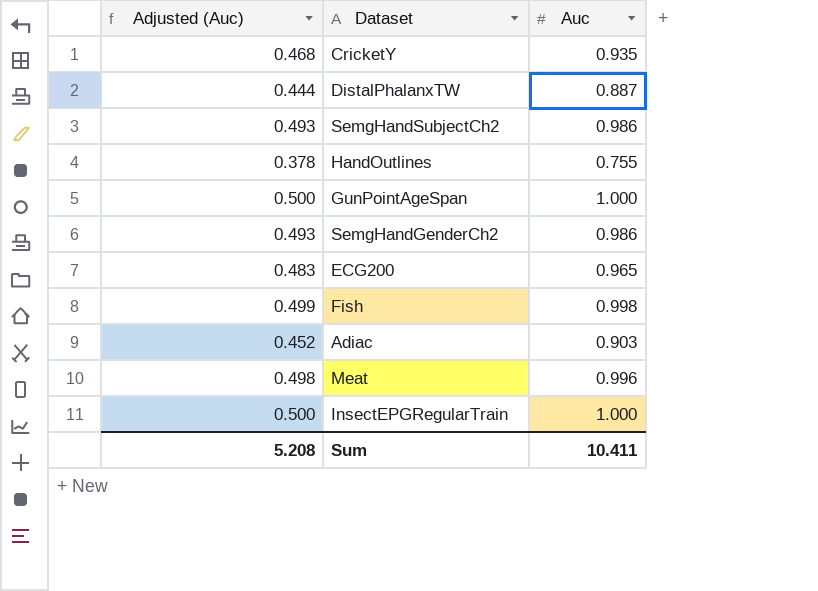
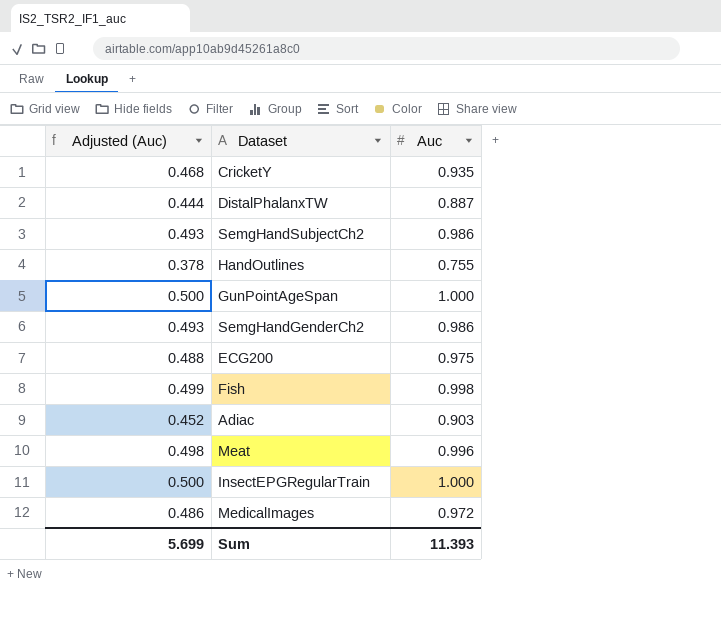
ECG200 | Adjusted (Auc): 0.483 -> 0.488
ECG200 | Auc: 0.965 -> 0.975
row MedicalImages: none -> 0.486 | 0.972
Sum | Adjusted (Auc): 5.208 -> 5.699
Sum | Auc: 10.411 -> 11.393

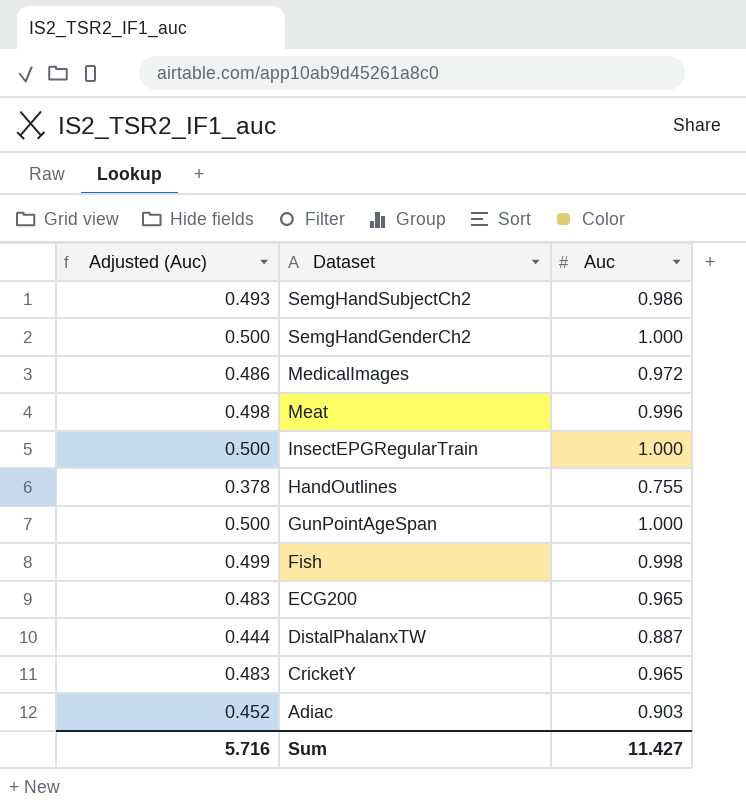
row order: none -> Dataset descending
SemgHandGenderCh2 | Adjusted (Auc): 0.493 -> 0.500
SemgHandGenderCh2 | Auc: 0.986 -> 1.000
ECG200 | Adjusted (Auc): 0.488 -> 0.483
ECG200 | Auc: 0.975 -> 0.965
CricketY | Adjusted (Auc): 0.468 -> 0.483
CricketY | Auc: 0.935 -> 0.965
Sum | Adjusted (Auc): 5.699 -> 5.716
Sum | Auc: 11.393 -> 11.427

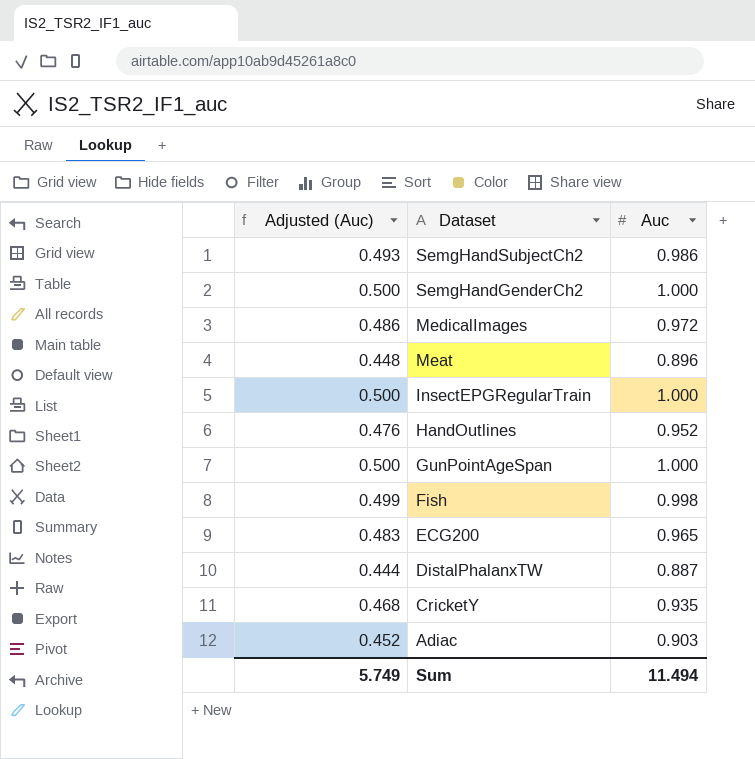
Meat | Adjusted (Auc): 0.498 -> 0.448
Meat | Auc: 0.996 -> 0.896
HandOutlines | Adjusted (Auc): 0.378 -> 0.476
HandOutlines | Auc: 0.755 -> 0.952
CricketY | Adjusted (Auc): 0.483 -> 0.468
CricketY | Auc: 0.965 -> 0.935
Sum | Adjusted (Auc): 5.716 -> 5.749
Sum | Auc: 11.427 -> 11.494

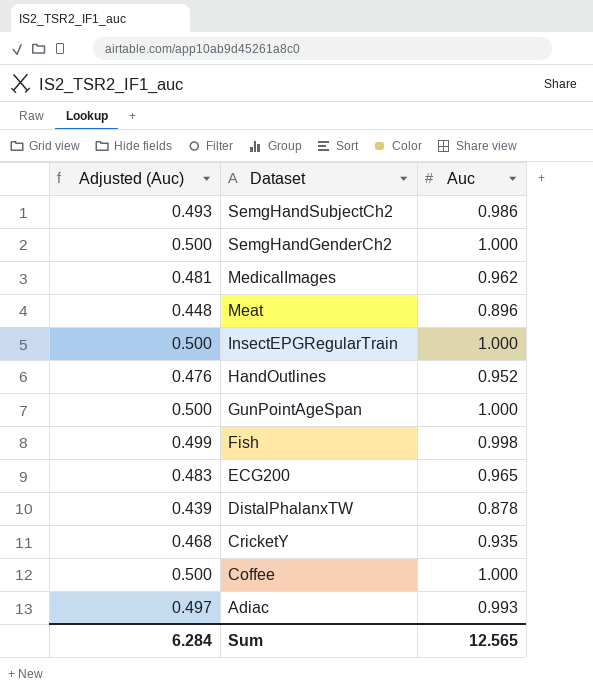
MedicalImages | Adjusted (Auc): 0.486 -> 0.481
MedicalImages | Auc: 0.972 -> 0.962
DistalPhalanxTW | Adjusted (Auc): 0.444 -> 0.439
DistalPhalanxTW | Auc: 0.887 -> 0.878
row Coffee: none -> 0.500 | 1.000
Adiac | Adjusted (Auc): 0.452 -> 0.497
Adiac | Auc: 0.903 -> 0.993
Sum | Adjusted (Auc): 5.749 -> 6.284
Sum | Auc: 11.494 -> 12.565

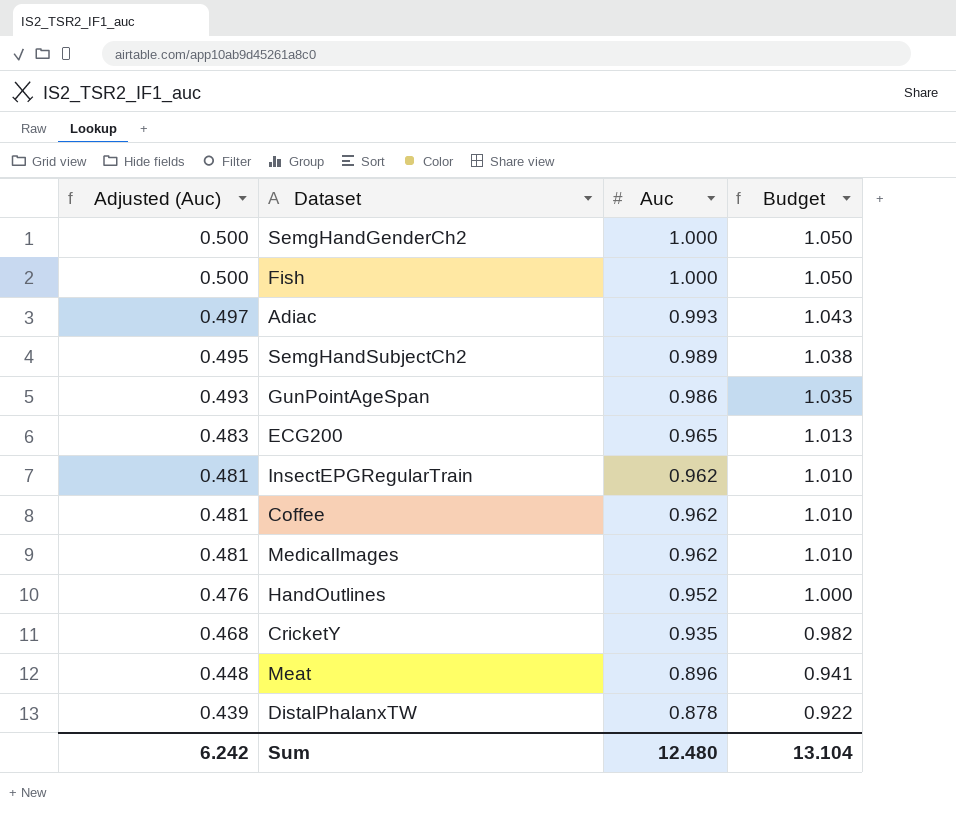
row order: Dataset descending -> Adjusted (Auc) descending
column Budget | formula: none -> [Auc] * 1.05
Fish | Adjusted (Auc): 0.499 -> 0.500
Fish | Auc: 0.998 -> 1.000
SemgHandSubjectCh2 | Adjusted (Auc): 0.493 -> 0.495
SemgHandSubjectCh2 | Auc: 0.986 -> 0.989
GunPointAgeSpan | Adjusted (Auc): 0.500 -> 0.493
GunPointAgeSpan | Auc: 1.000 -> 0.986
InsectEPGRegularTrain | Adjusted (Auc): 0.500 -> 0.481
InsectEPGRegularTrain | Auc: 1.000 -> 0.962
Coffee | Adjusted (Auc): 0.500 -> 0.481
Coffee | Auc: 1.000 -> 0.962
Sum | Adjusted (Auc): 6.284 -> 6.242
Sum | Auc: 12.565 -> 12.480

